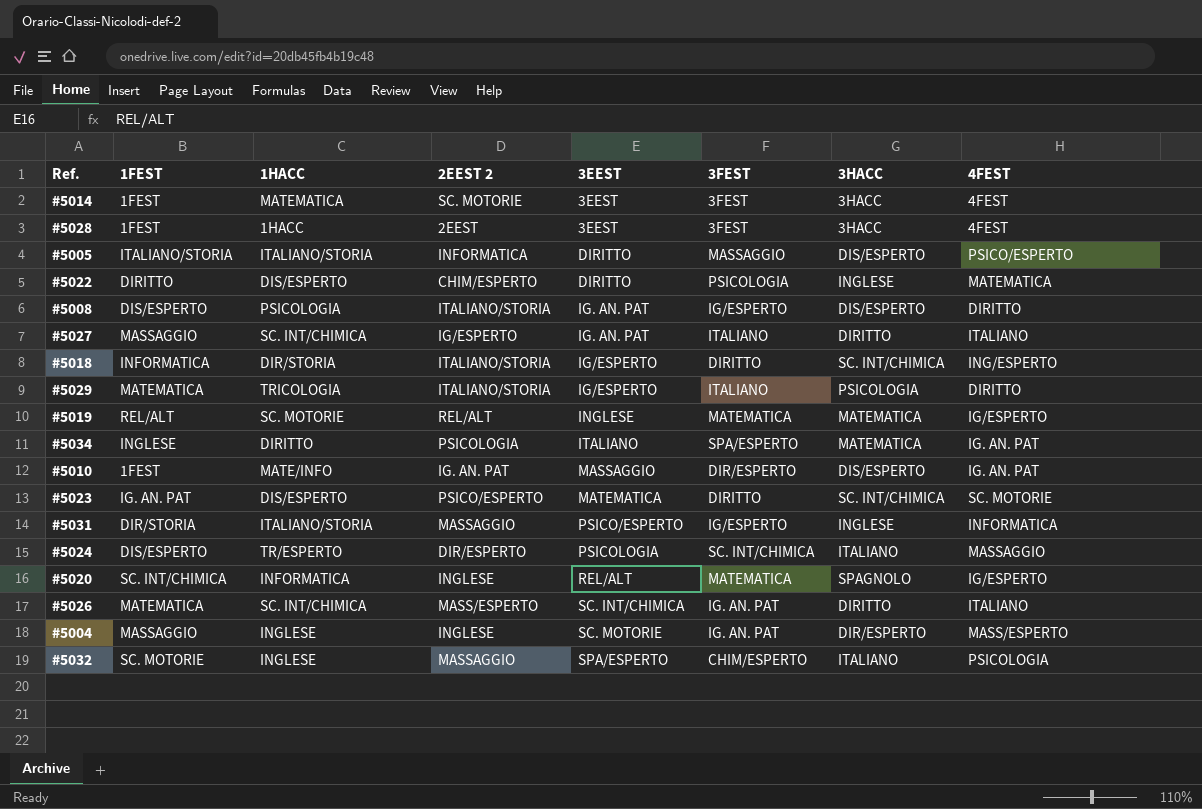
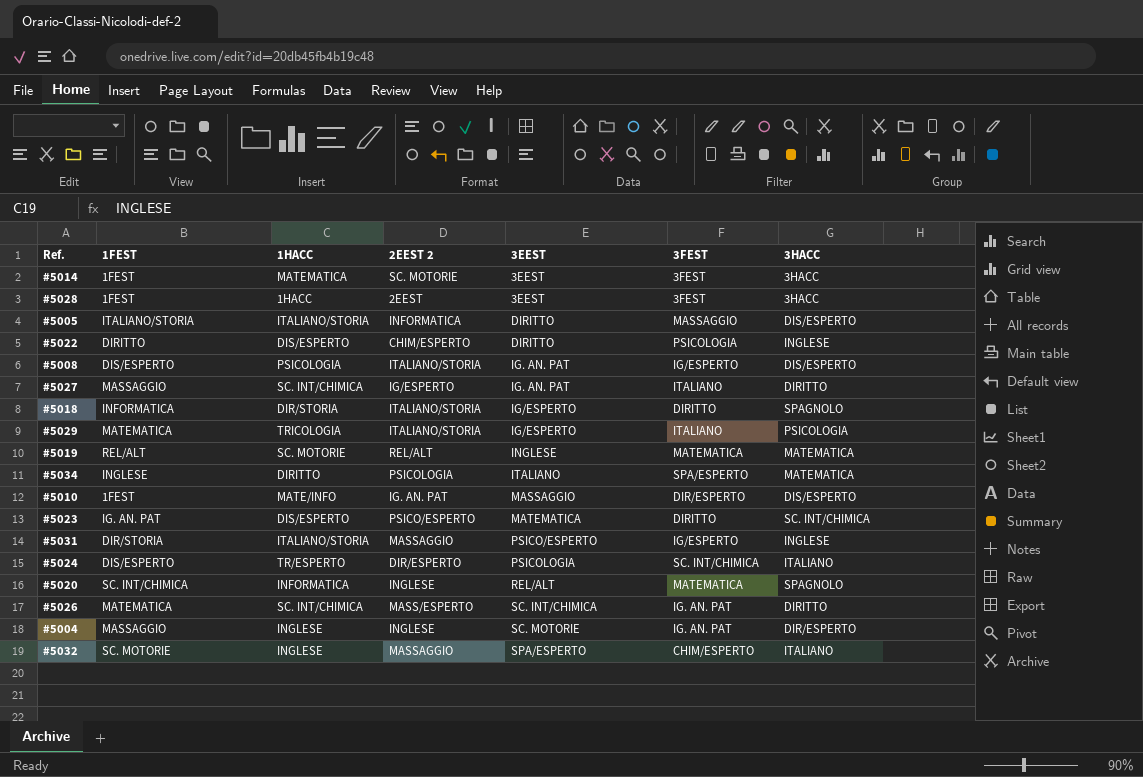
column 4FEST | position: 8 -> none
#5018 | 3HACC: SC. INT/CHIMICA -> SPAGNOLO

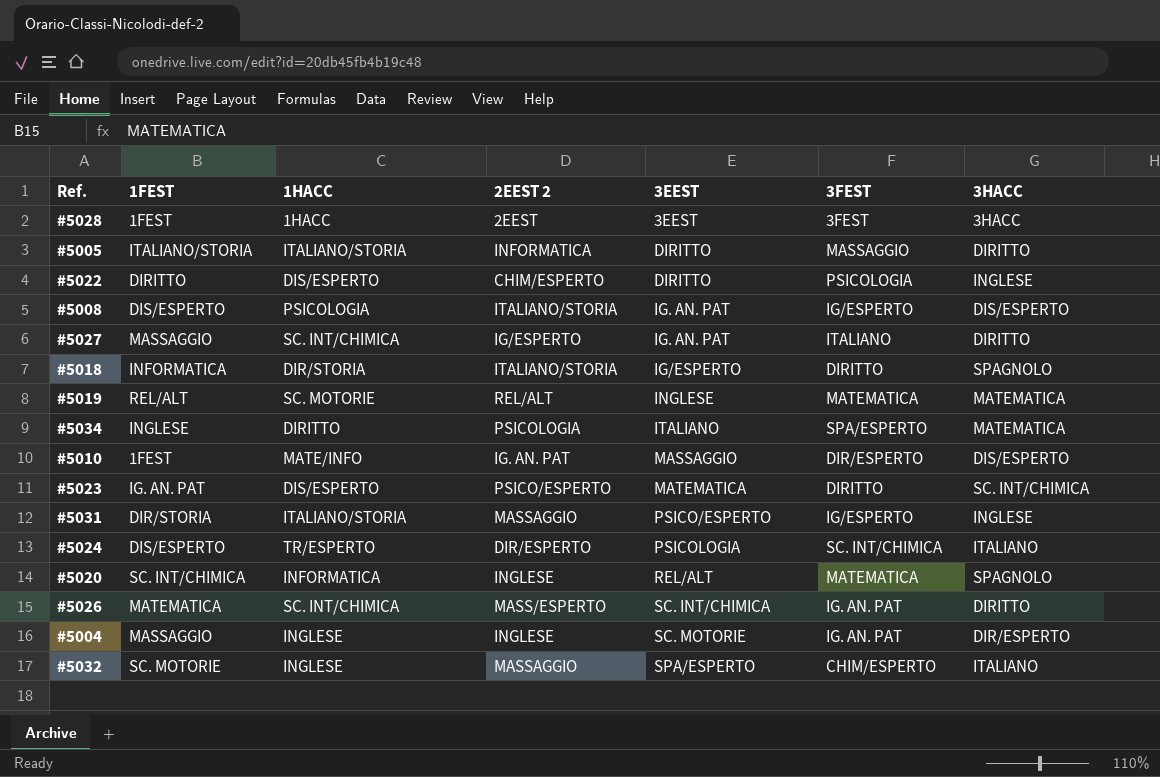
row #5014: 1FEST | MATEMATICA | SC. MOTORIE | 3EEST | 3FEST | 3HACC -> none
row #5029: MATEMATICA | TRICOLOGIA | ITALIANO/STORIA | IG/ESPERTO | ITALIANO | PSICOLOGIA -> none
#5005 | 3HACC: DIS/ESPERTO -> DIRITTO

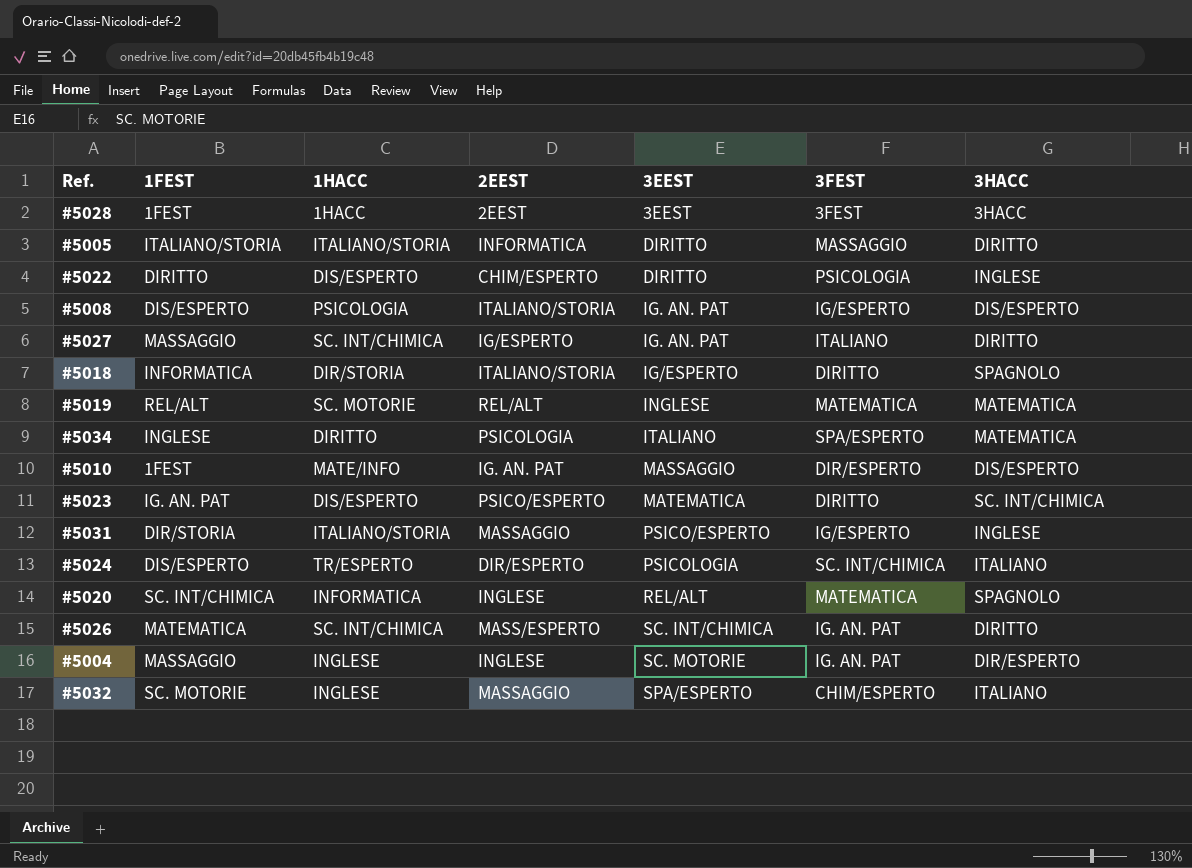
column name: 2EEST 2 -> 2EEST

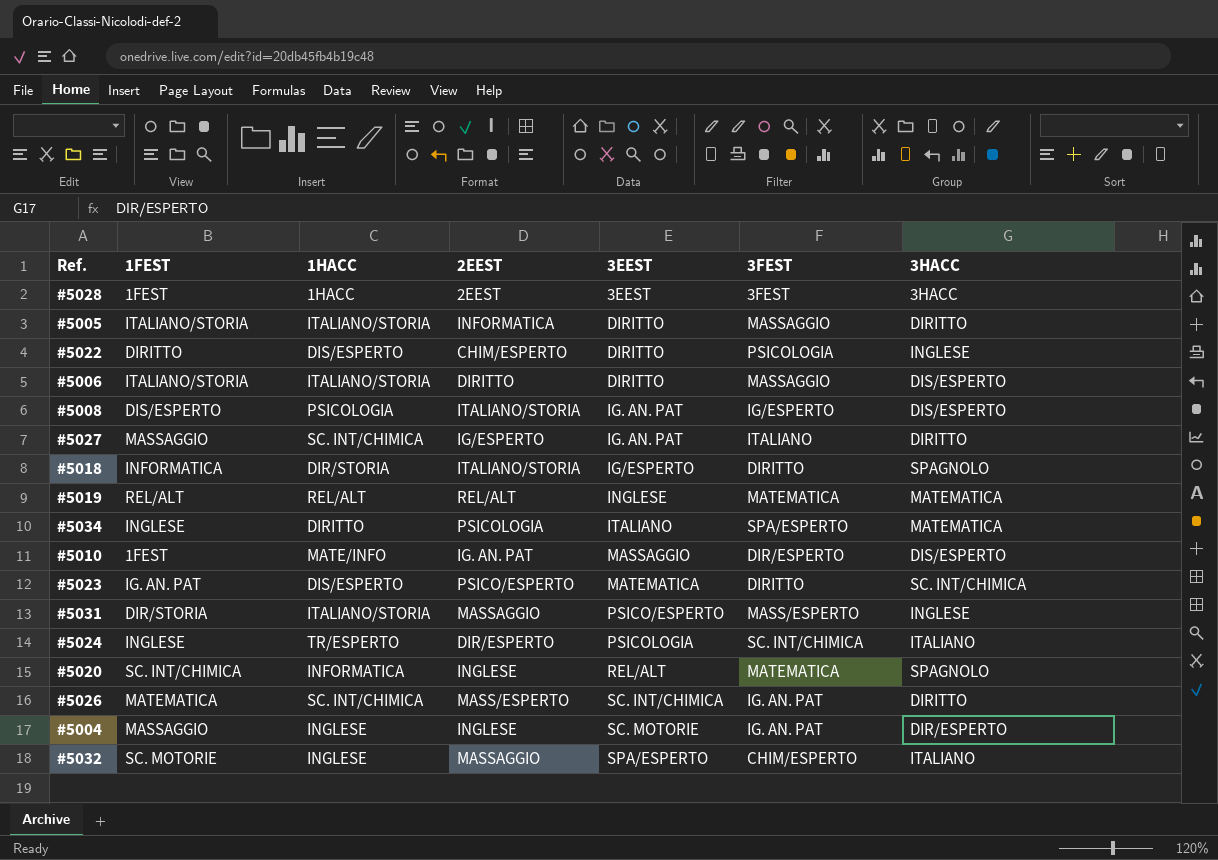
row #5006: none -> ITALIANO/STORIA | ITALIANO/STORIA | DIRITTO | DIRITTO | MASSAGGIO | DIS/ESPERTO
#5019 | 1HACC: SC. MOTORIE -> REL/ALT
#5031 | 3FEST: IG/ESPERTO -> MASS/ESPERTO
#5024 | 1FEST: DIS/ESPERTO -> INGLESE

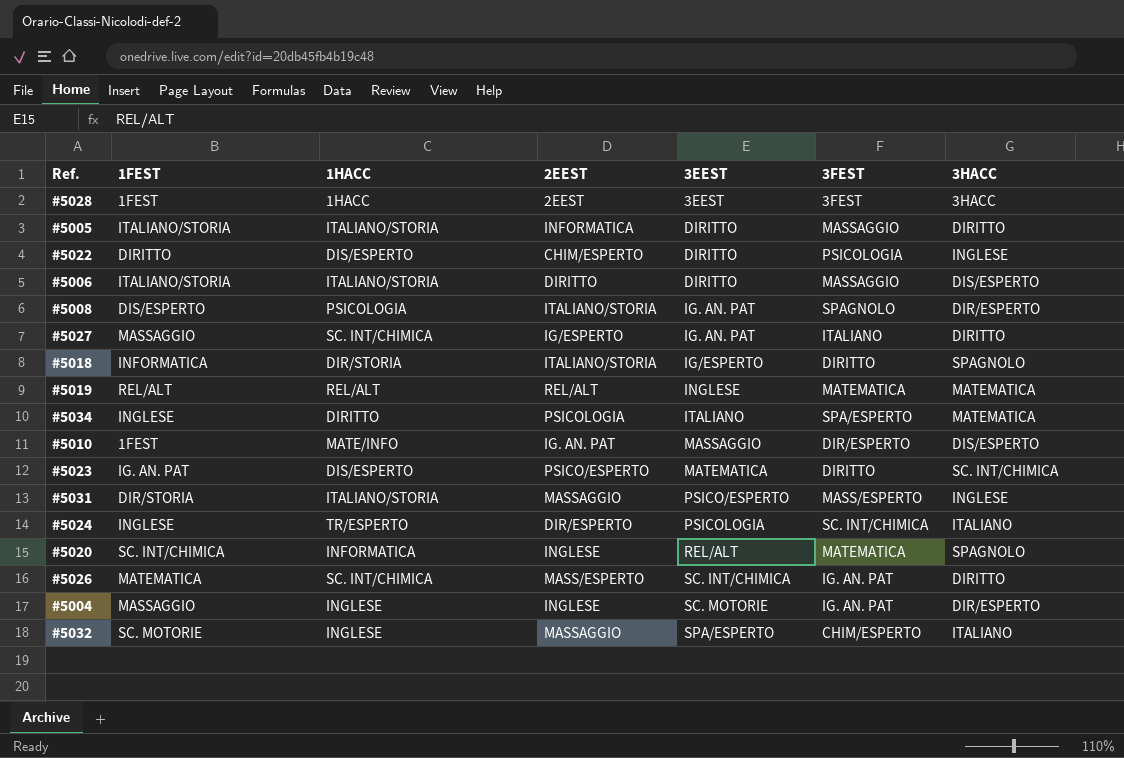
#5008 | 3FEST: IG/ESPERTO -> SPAGNOLO
#5008 | 3HACC: DIS/ESPERTO -> DIR/ESPERTO

